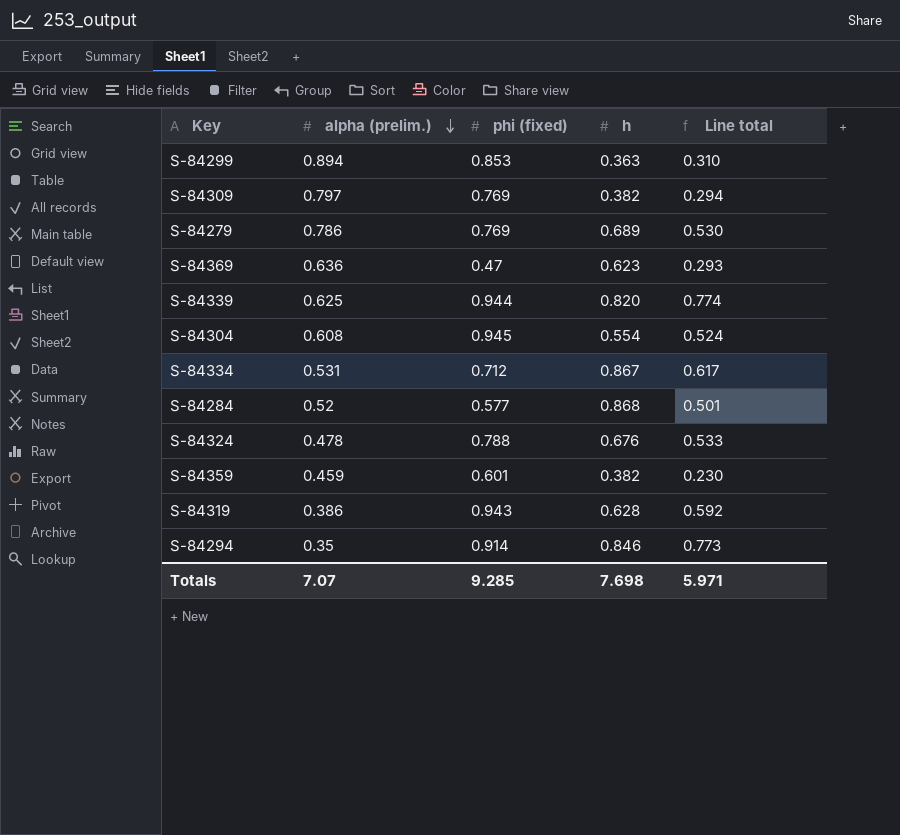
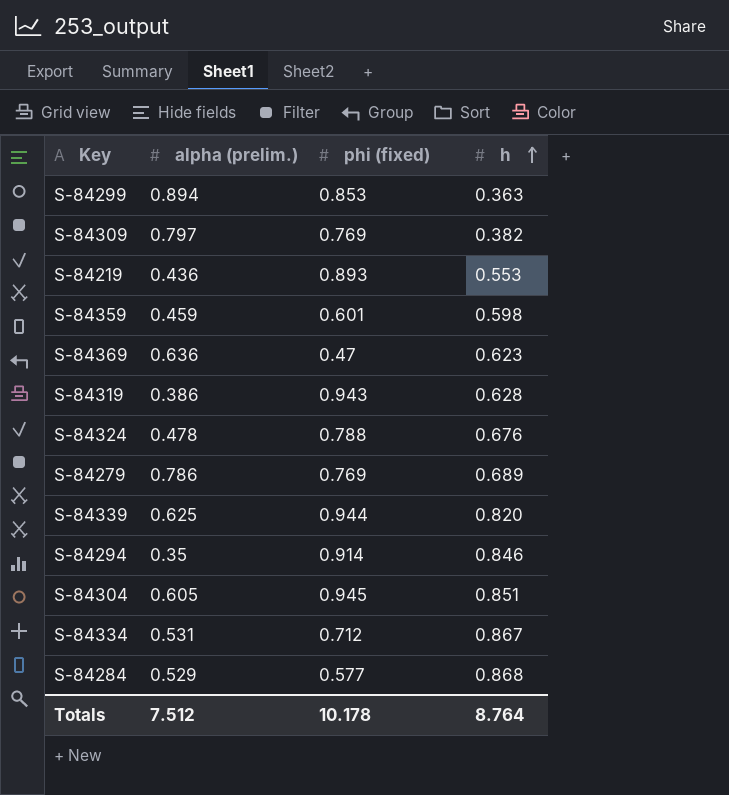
row order: alpha (prelim.) descending -> h ascending
column Line total | formula: [phi (fixed)] * [h] -> none
row S-84219: none -> 0.436 | 0.893 | 0.553
S-84359 | h: 0.382 -> 0.598
S-84304 | alpha (prelim.): 0.608 -> 0.605
S-84304 | h: 0.554 -> 0.851
S-84284 | alpha (prelim.): 0.52 -> 0.529
Totals | alpha (prelim.): 7.07 -> 7.512
Totals | phi (fixed): 9.285 -> 10.178
Totals | h: 7.698 -> 8.764

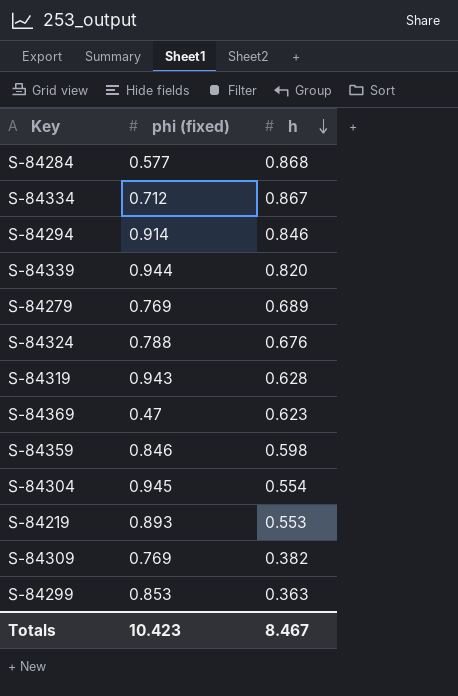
row order: h ascending -> h descending
column alpha (prelim.) | position: 2 -> none
S-84359 | phi (fixed): 0.601 -> 0.846
S-84304 | h: 0.851 -> 0.554
Totals | phi (fixed): 10.178 -> 10.423
Totals | h: 8.764 -> 8.467

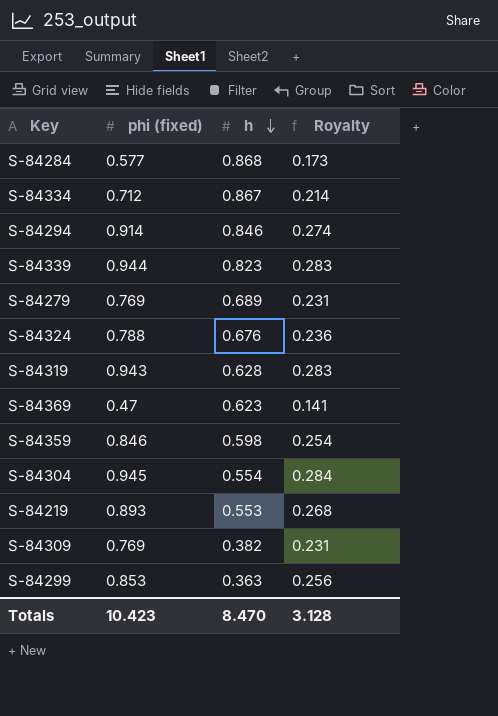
column Royalty | formula: none -> [phi (fixed)] * 0.3
S-84339 | h: 0.820 -> 0.823
Totals | h: 8.467 -> 8.470

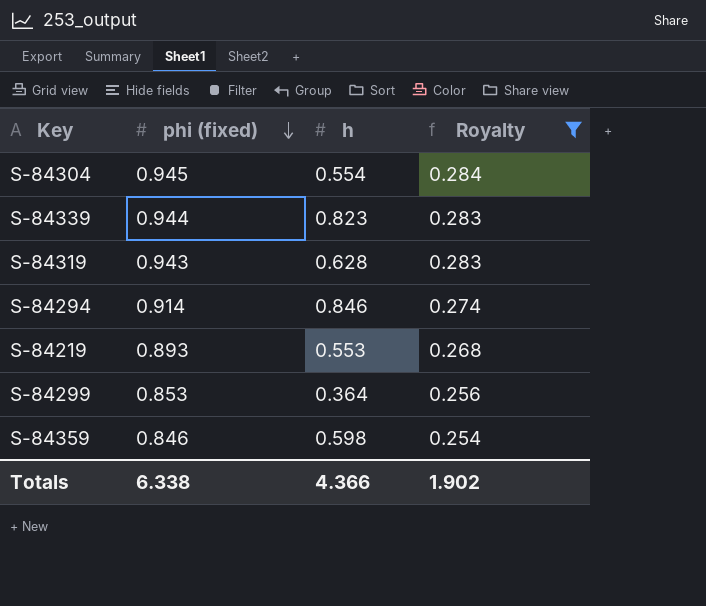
filter: none -> Royalty >= 0.254
row order: h descending -> phi (fixed) descending
S-84299 | h: 0.363 -> 0.364
Totals | phi (fixed): 10.423 -> 6.338
Totals | h: 8.470 -> 4.366
Totals | Royalty: 3.128 -> 1.902

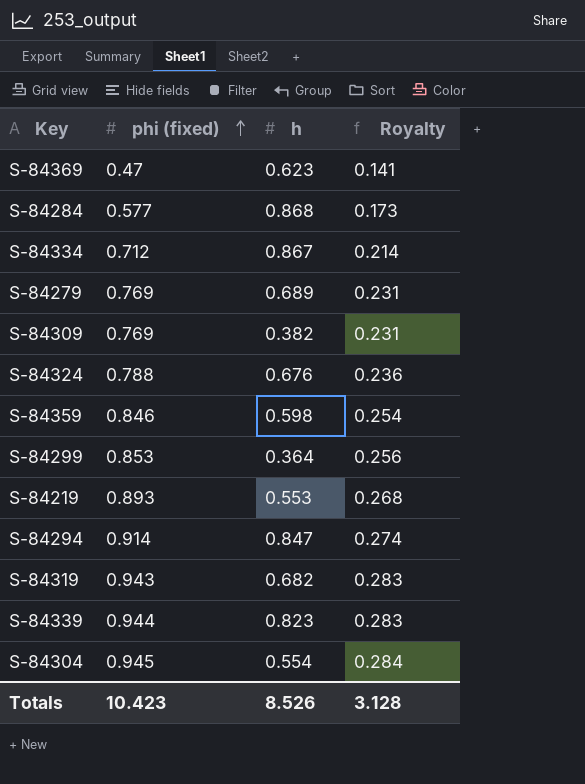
filter: Royalty >= 0.254 -> none
row order: phi (fixed) descending -> phi (fixed) ascending
S-84294 | h: 0.846 -> 0.847
S-84319 | h: 0.628 -> 0.682
Totals | phi (fixed): 6.338 -> 10.423
Totals | h: 4.366 -> 8.526
Totals | Royalty: 1.902 -> 3.128

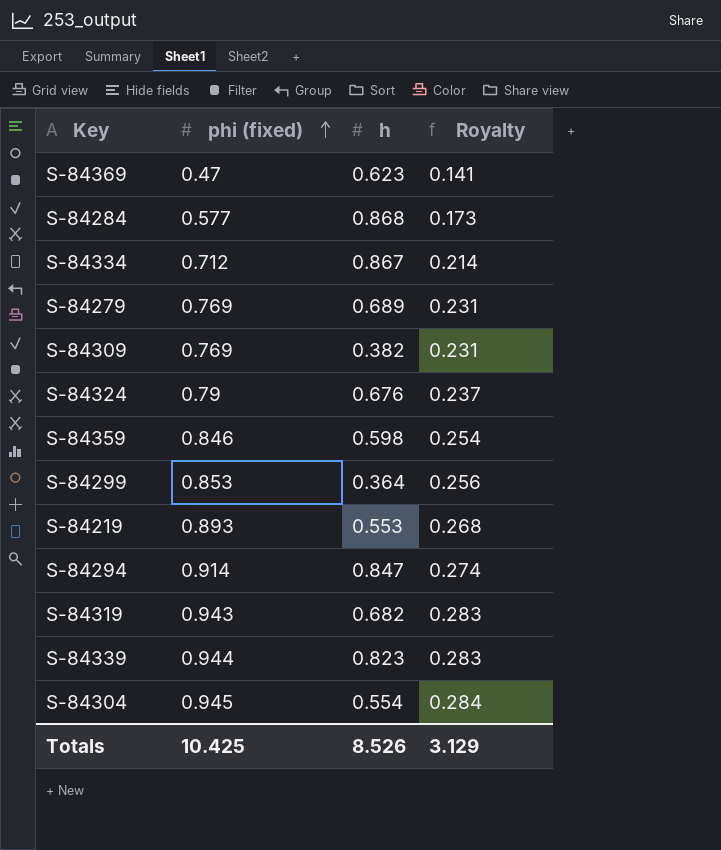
S-84324 | phi (fixed): 0.788 -> 0.79
S-84324 | Royalty: 0.236 -> 0.237
Totals | phi (fixed): 10.423 -> 10.425
Totals | Royalty: 3.128 -> 3.129

